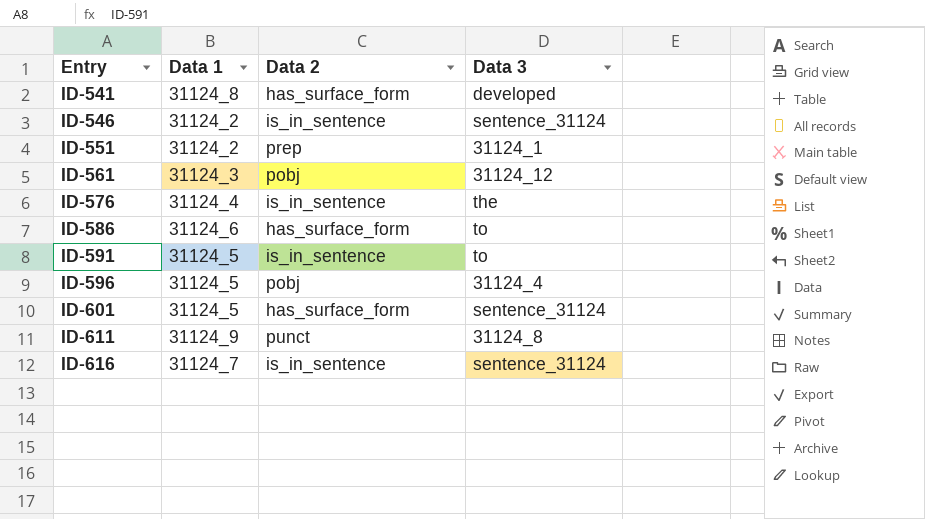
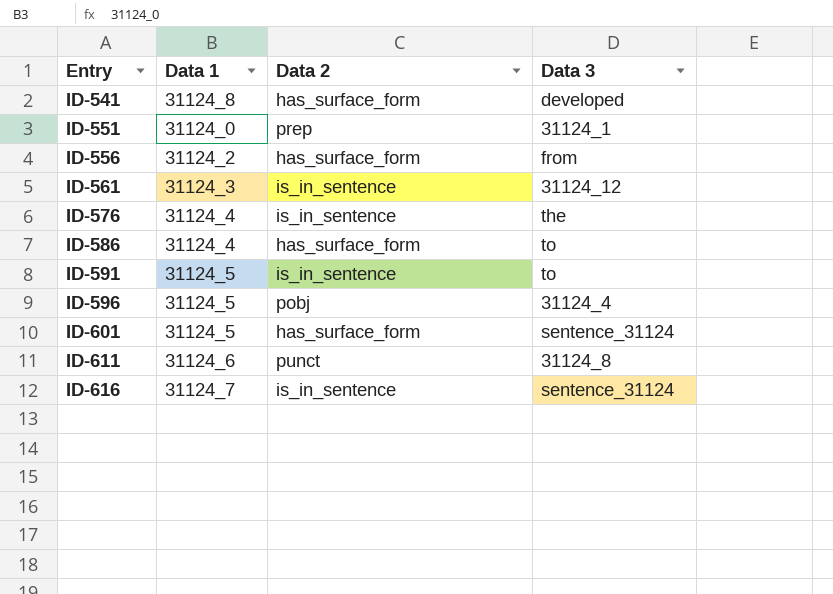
row ID-546: 31124_2 | is_in_sentence | sentence_31124 -> none
ID-551 | Data 1: 31124_2 -> 31124_0
row ID-556: none -> 31124_2 | has_surface_form | from
ID-561 | Data 2: pobj -> is_in_sentence
ID-586 | Data 1: 31124_6 -> 31124_4
ID-611 | Data 1: 31124_9 -> 31124_6

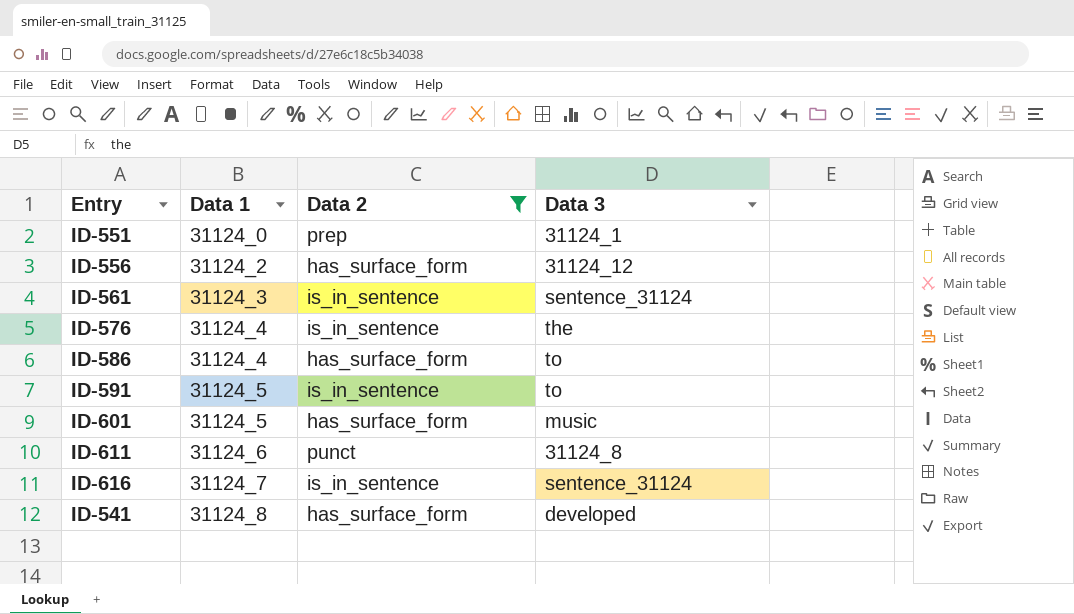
filter: none -> Data 2 != pobj
row order: Entry ascending -> Data 1 ascending
ID-556 | Data 3: from -> 31124_12
ID-561 | Data 3: 31124_12 -> sentence_31124
ID-601 | Data 3: sentence_31124 -> music

